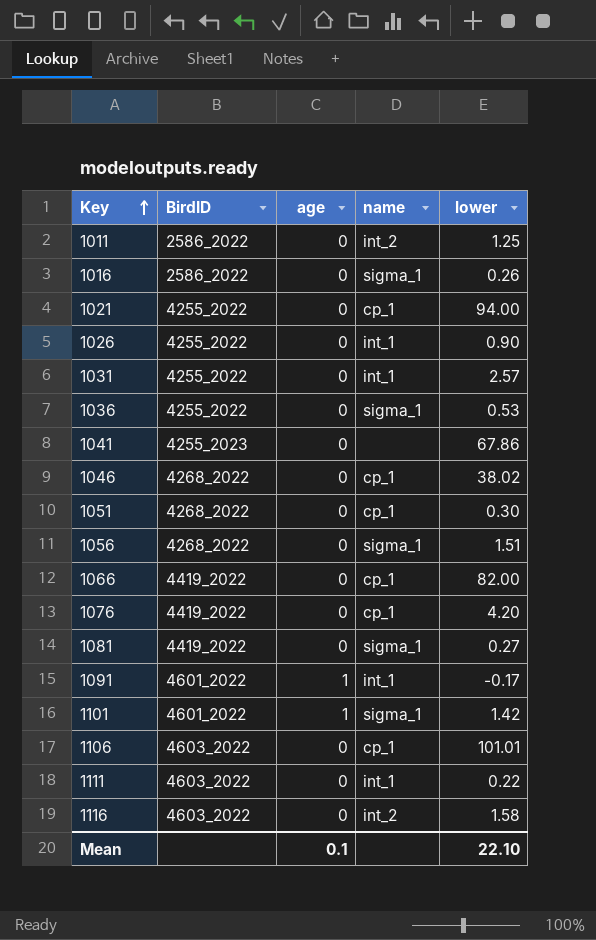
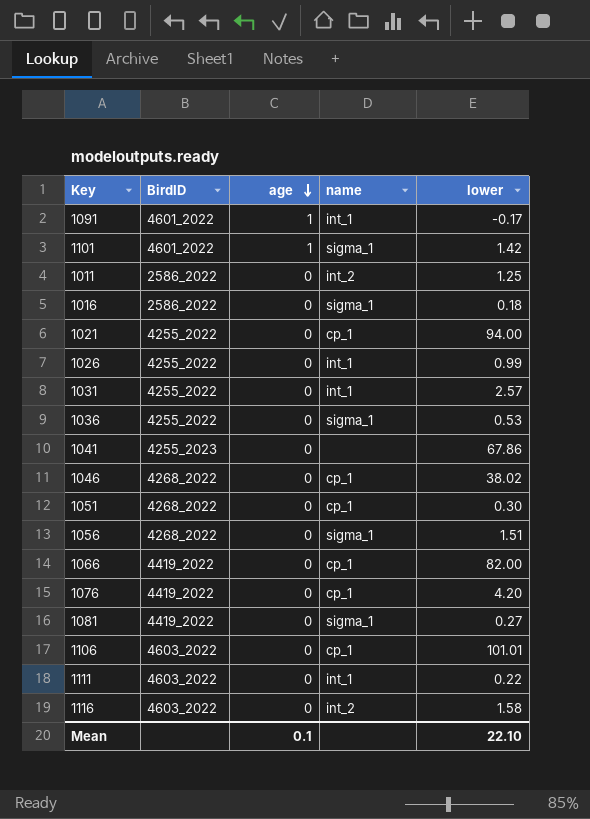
row order: Key ascending -> age descending
1016 | lower: 0.26 -> 0.18
1026 | lower: 0.90 -> 0.99

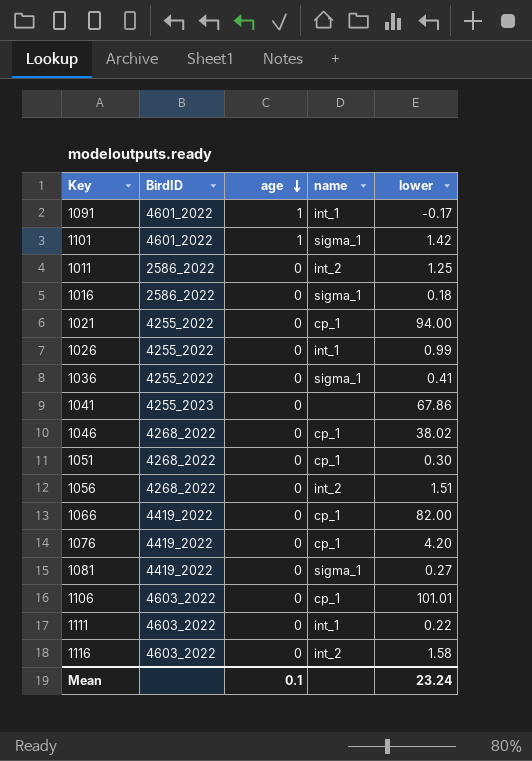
row 1031: 4255_2022 | 0 | int_1 | 2.57 -> none
1036 | lower: 0.53 -> 0.41
1056 | name: sigma_1 -> int_2
Mean | lower: 22.10 -> 23.24

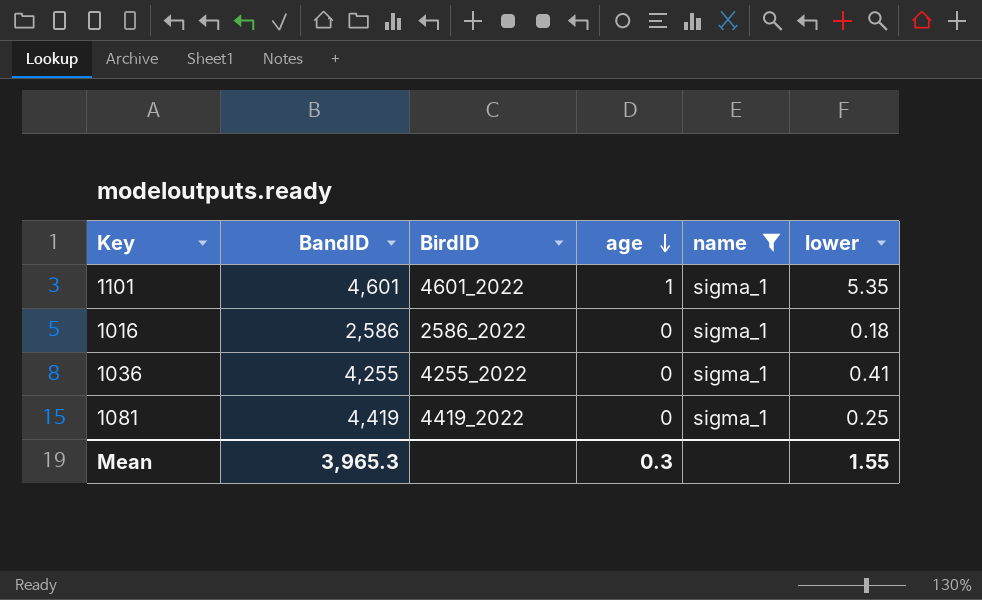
filter: none -> name = sigma_1
column BandID | position: none -> 2
1101 | lower: 1.42 -> 5.35
1081 | lower: 0.27 -> 0.25
Mean | age: 0.1 -> 0.3
Mean | lower: 23.24 -> 1.55

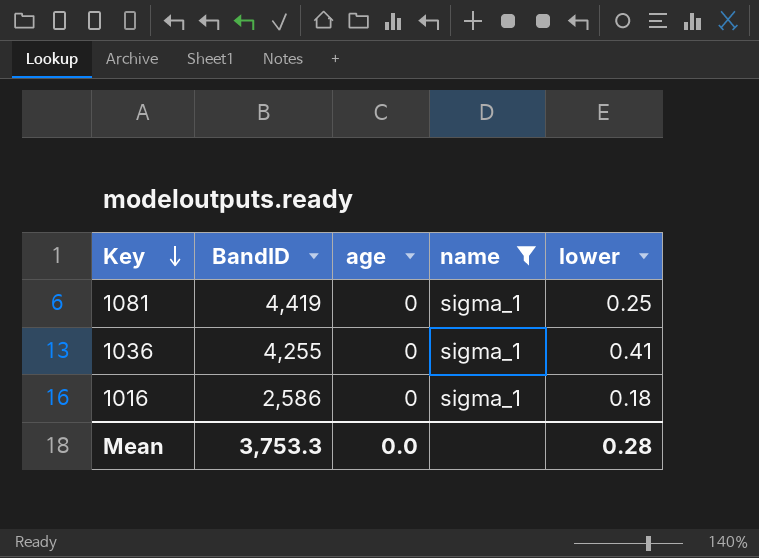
row order: age descending -> Key descending
column BirdID | position: 3 -> none
row 1101: 4,601 | 4601_2022 | 1 | sigma_1 | 5.35 -> none
Mean | BandID: 3,965.3 -> 3,753.3
Mean | age: 0.3 -> 0.0
Mean | lower: 1.55 -> 0.28

